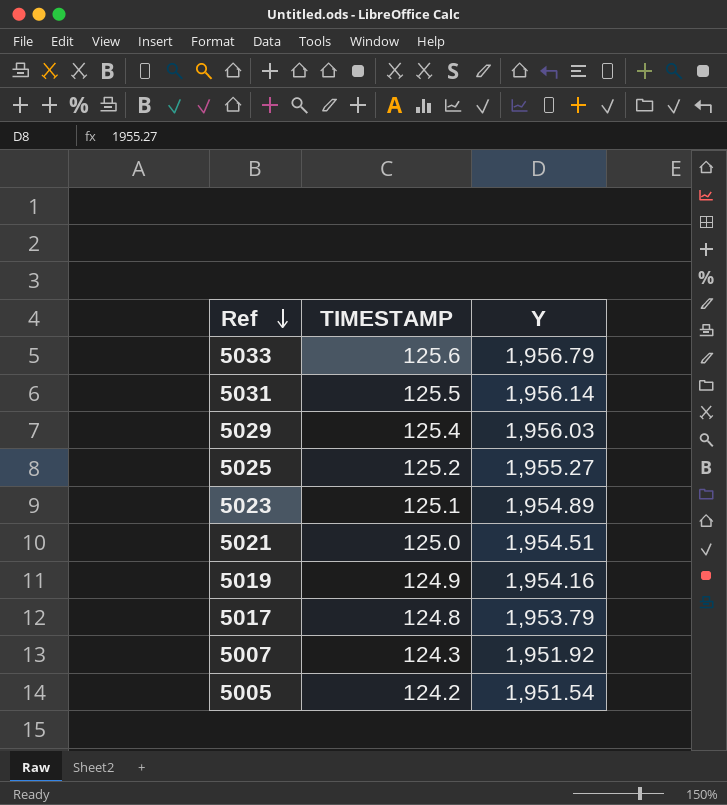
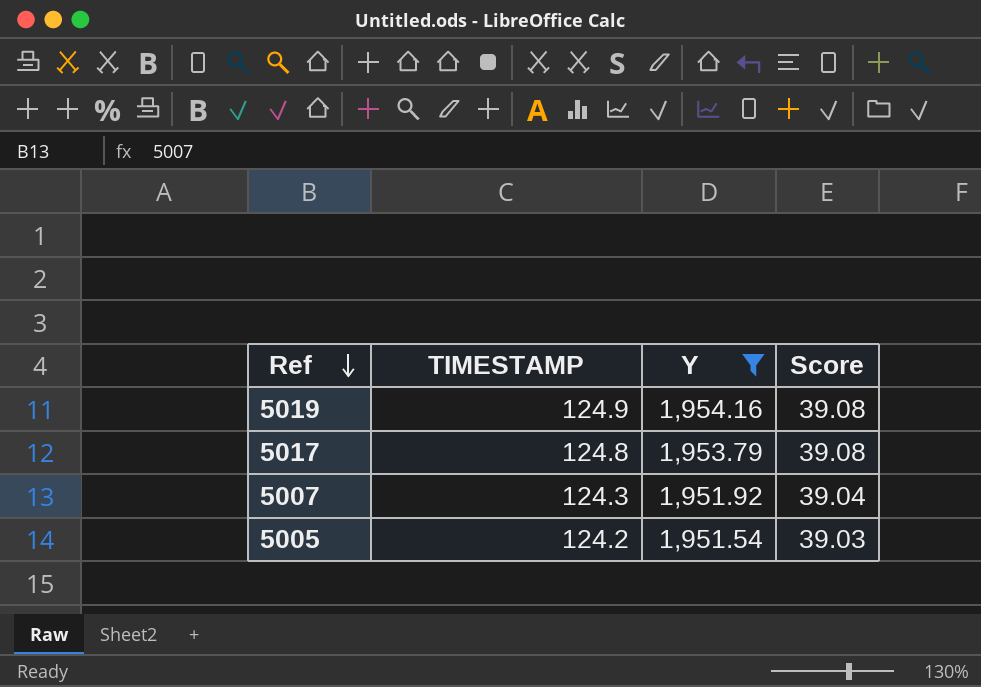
filter: none -> Y <= 1,954.16
column Score | formula: none -> [Y] * 0.02

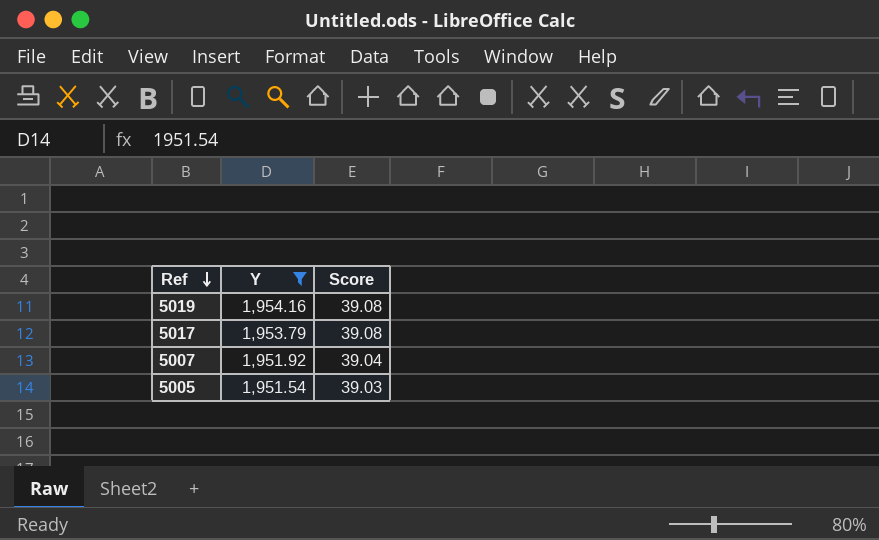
column TIMESTAMP | position: 2 -> none

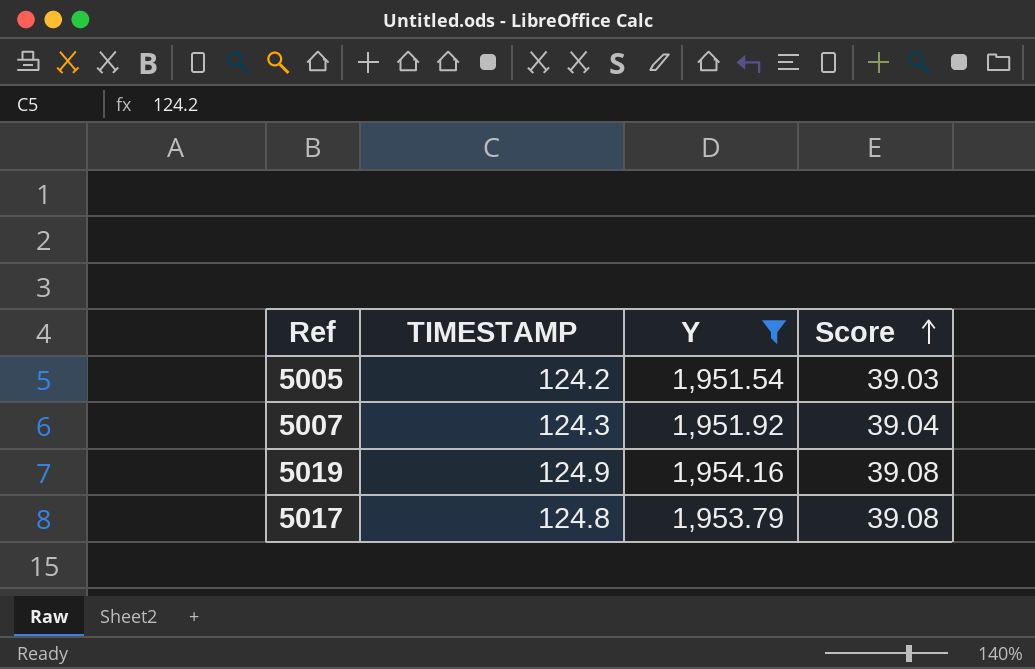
row order: Ref descending -> Score ascending
column TIMESTAMP | position: none -> 2

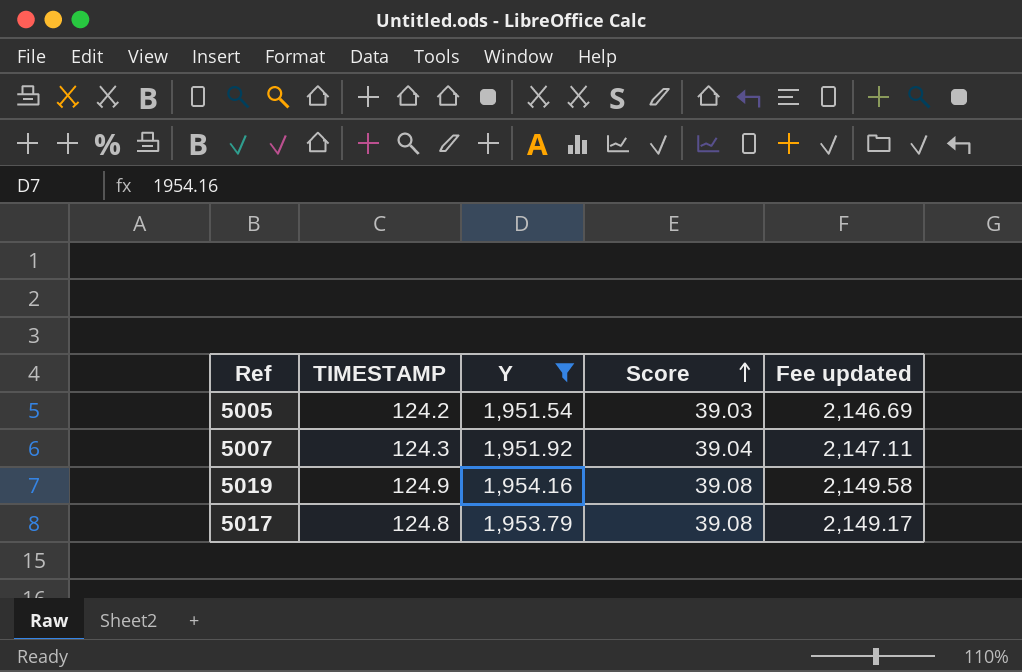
column Fee updated | formula: none -> [Y] * 1.1

